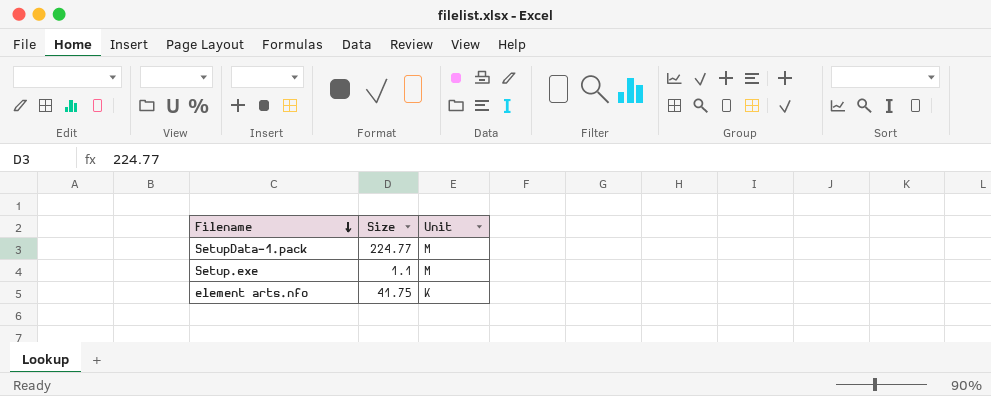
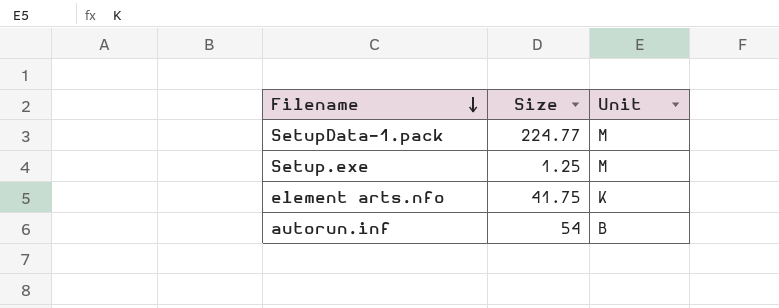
Setup.exe | Size: 1.1 -> 1.25
row autorun.inf: none -> 54 | B

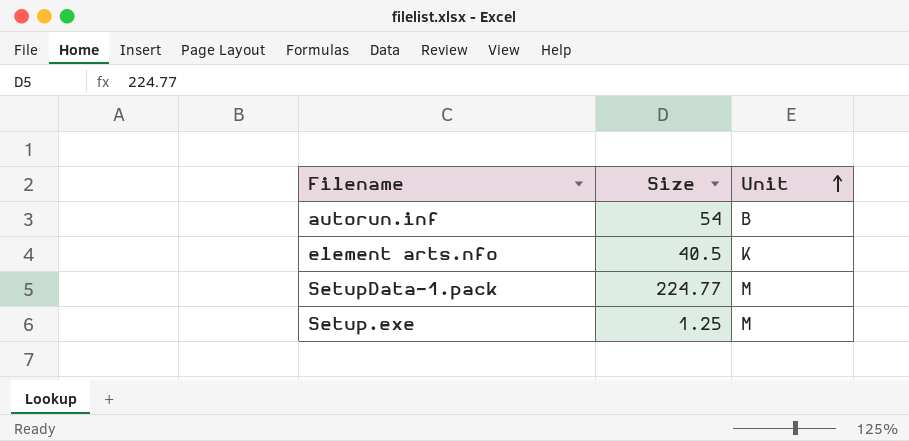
row order: Filename descending -> Unit ascending
element arts.nfo | Size: 41.75 -> 40.5

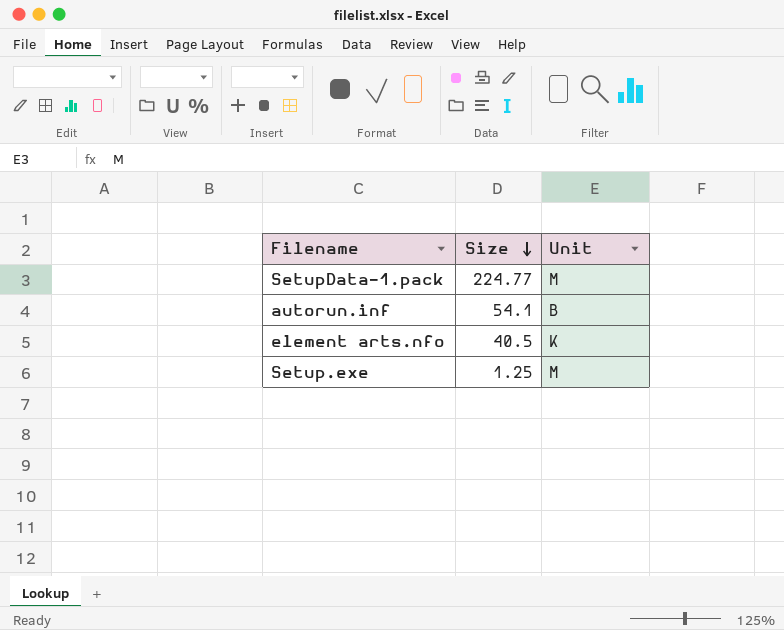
row order: Unit ascending -> Size descending
autorun.inf | Size: 54 -> 54.1

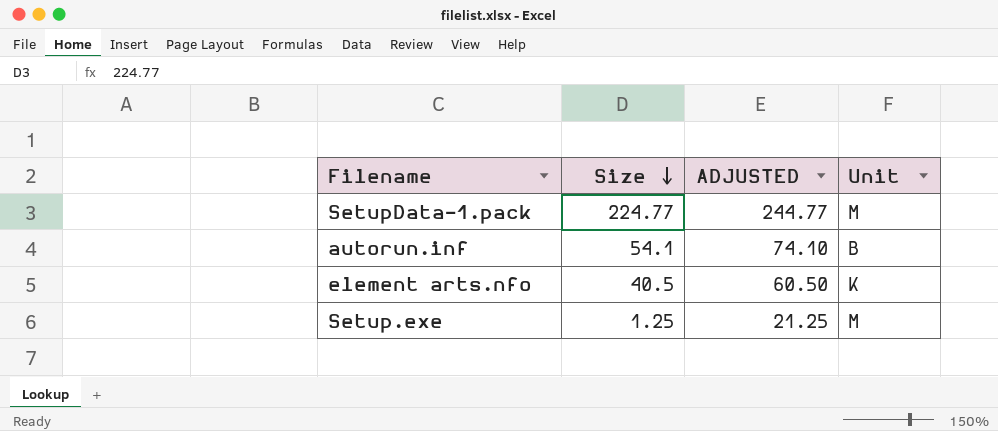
column ADJUSTED | formula: none -> [Size] + 20

